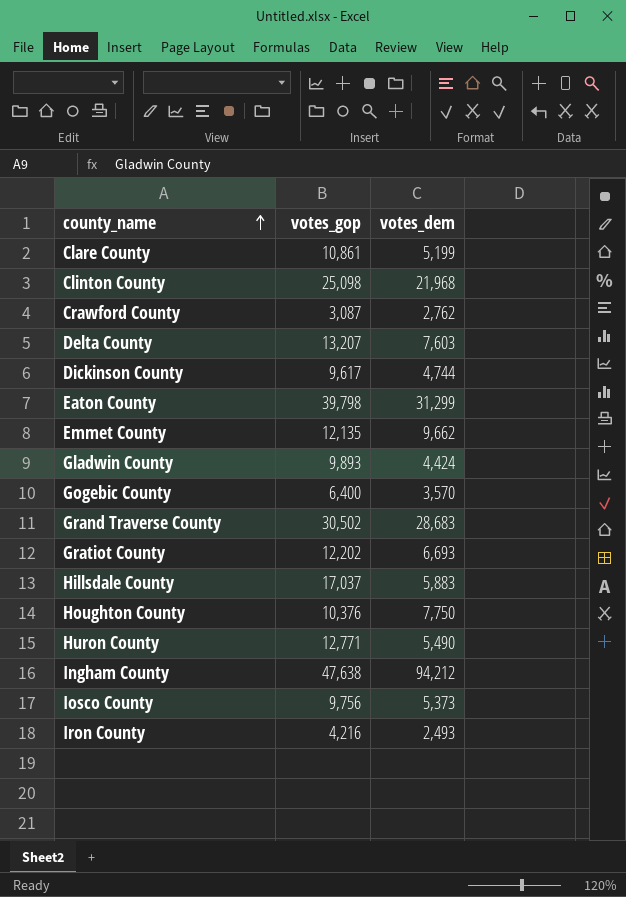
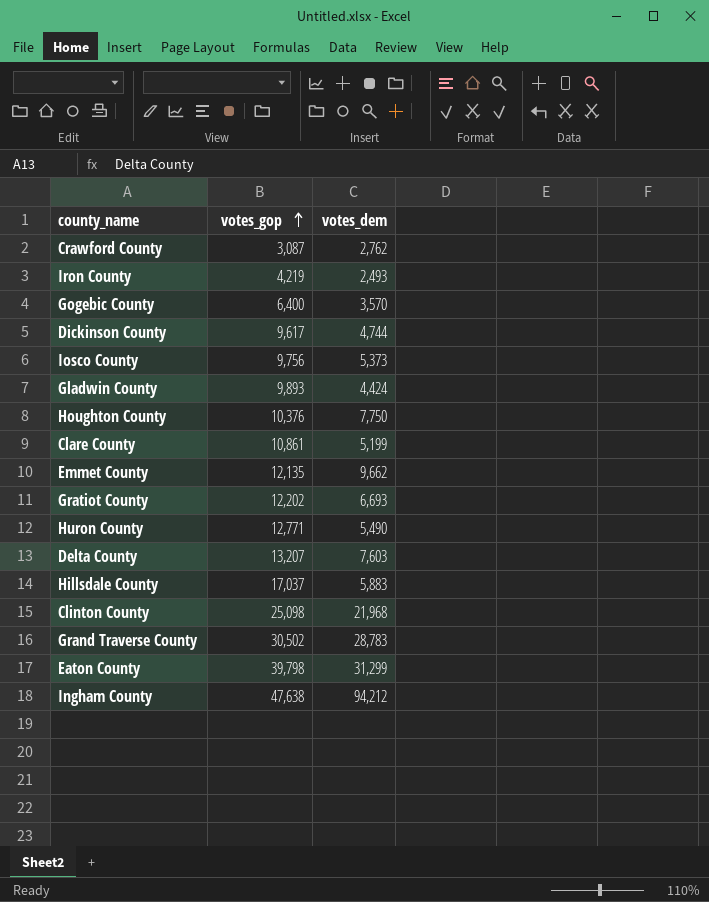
row order: county_name ascending -> votes_gop ascending
Iron County | votes_gop: 4,216 -> 4,219
Grand Traverse County | votes_dem: 28,683 -> 28,783

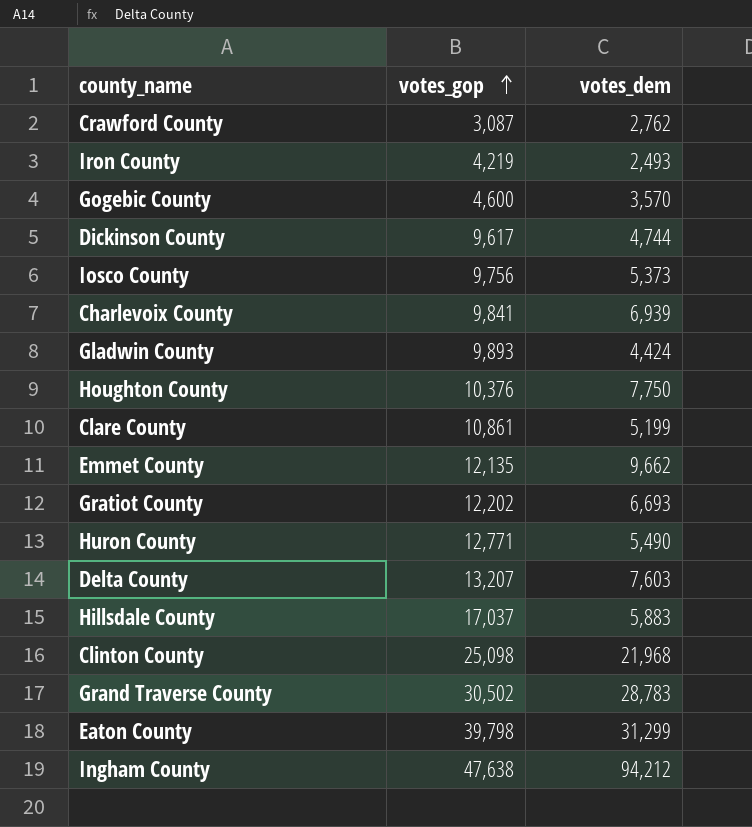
Gogebic County | votes_gop: 6,400 -> 4,600
row Charlevoix County: none -> 9,841 | 6,939

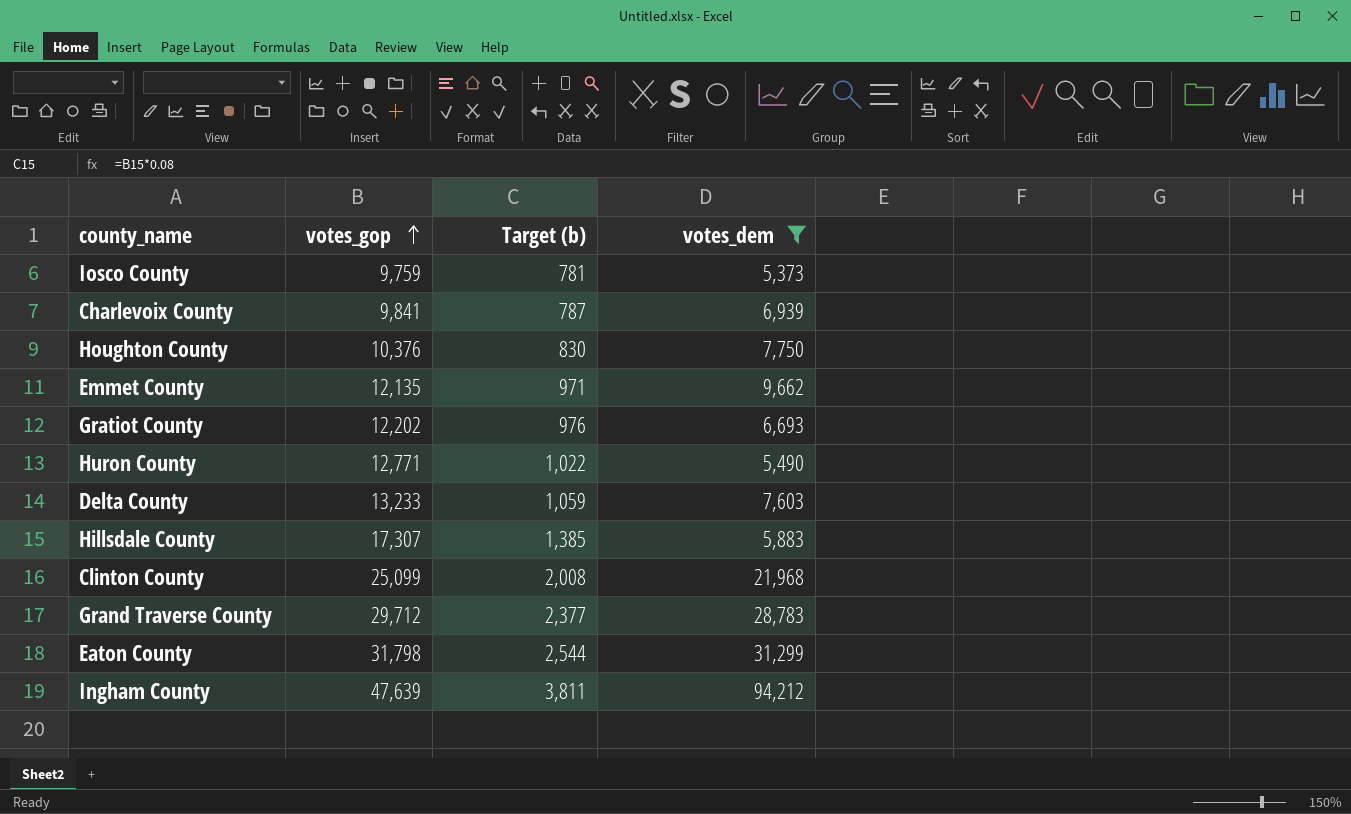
filter: none -> votes_dem >= 5,373
column Target (b) | formula: none -> [votes_gop] * 0.08
Iosco County | votes_gop: 9,756 -> 9,759
Delta County | votes_gop: 13,207 -> 13,233
Hillsdale County | votes_gop: 17,037 -> 17,307
Clinton County | votes_gop: 25,098 -> 25,099
Grand Traverse County | votes_gop: 30,502 -> 29,712
Eaton County | votes_gop: 39,798 -> 31,798
Ingham County | votes_gop: 47,638 -> 47,639

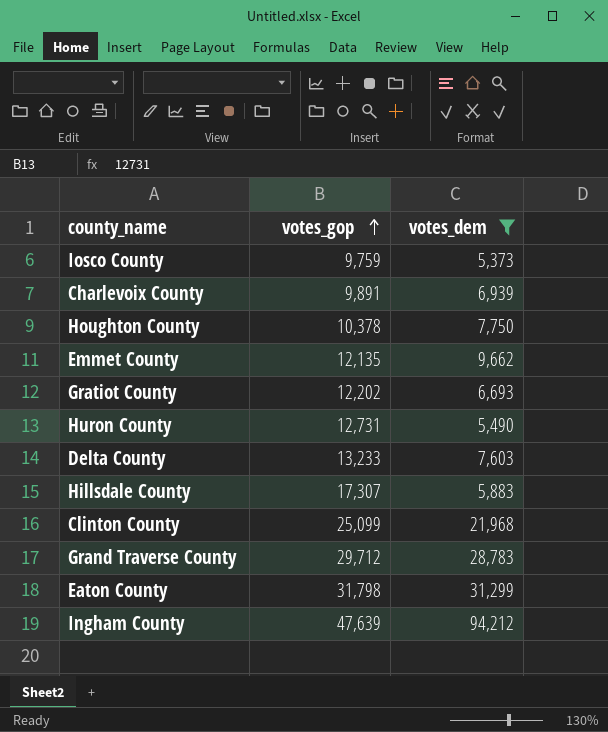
column Target (b) | formula: [votes_gop] * 0.08 -> none
Charlevoix County | votes_gop: 9,841 -> 9,891
Houghton County | votes_gop: 10,376 -> 10,378
Huron County | votes_gop: 12,771 -> 12,731

